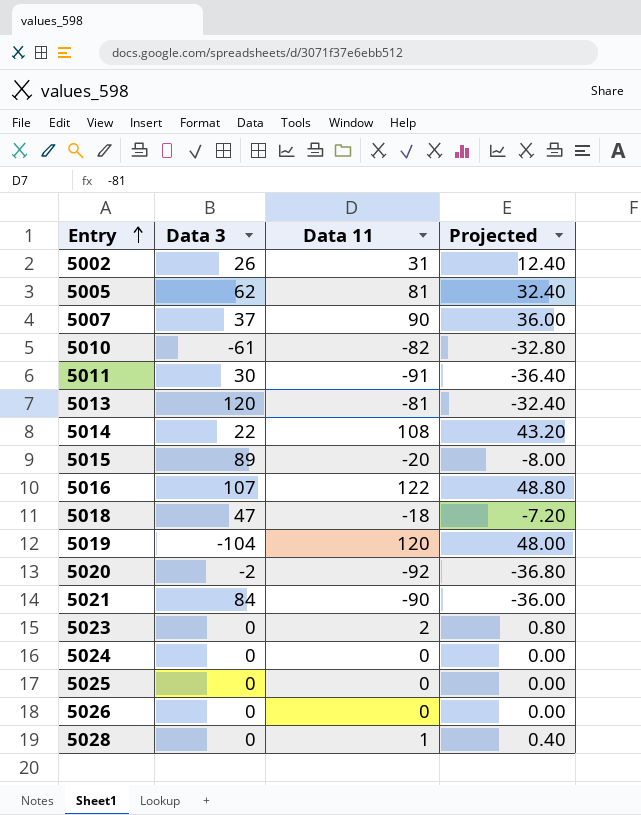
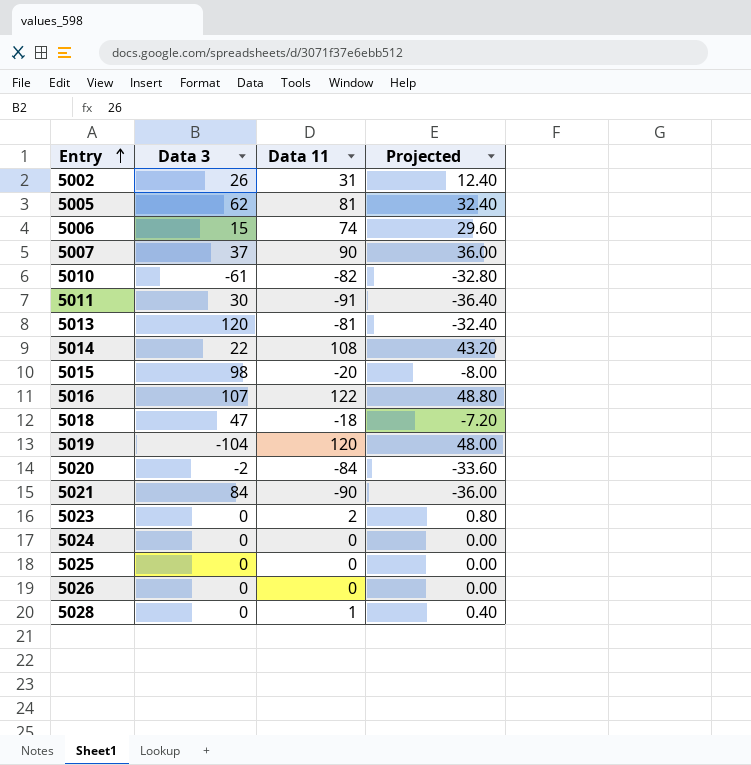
row 5006: none -> 15 | 74 | 29.60
5015 | Data 3: 89 -> 98
5020 | Data 11: -92 -> -84
5020 | Projected: -36.80 -> -33.60

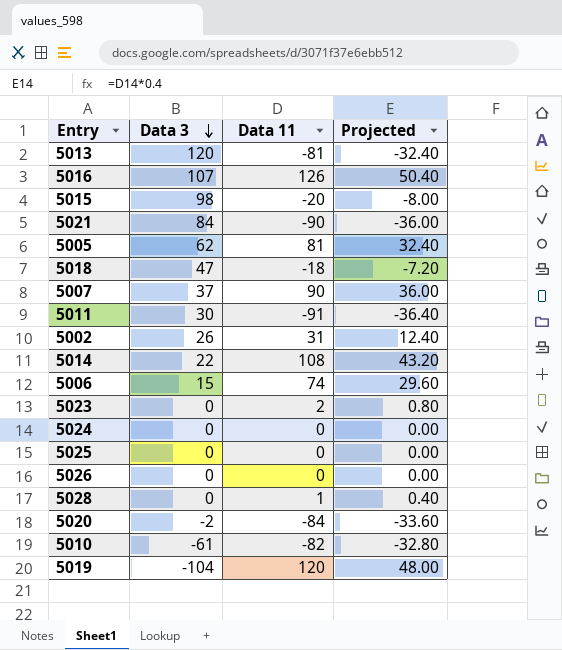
row order: Entry ascending -> Data 3 descending
5016 | Data 11: 122 -> 126
5016 | Projected: 48.80 -> 50.40

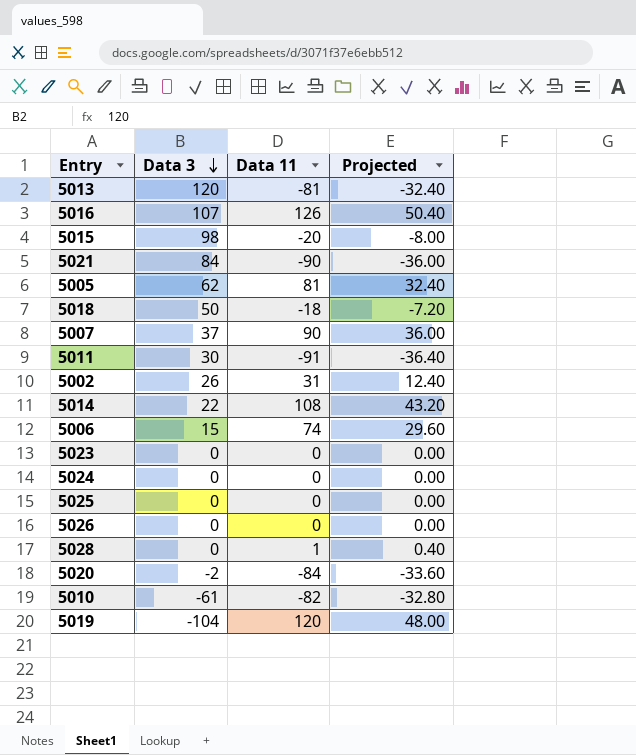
5018 | Data 3: 47 -> 50
5023 | Data 11: 2 -> 0
5023 | Projected: 0.80 -> 0.00

